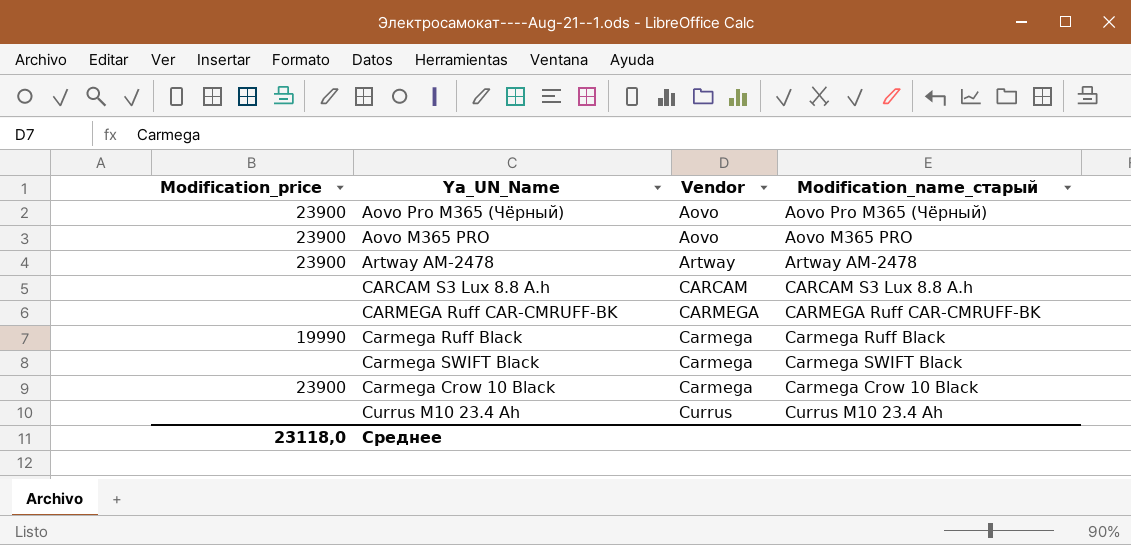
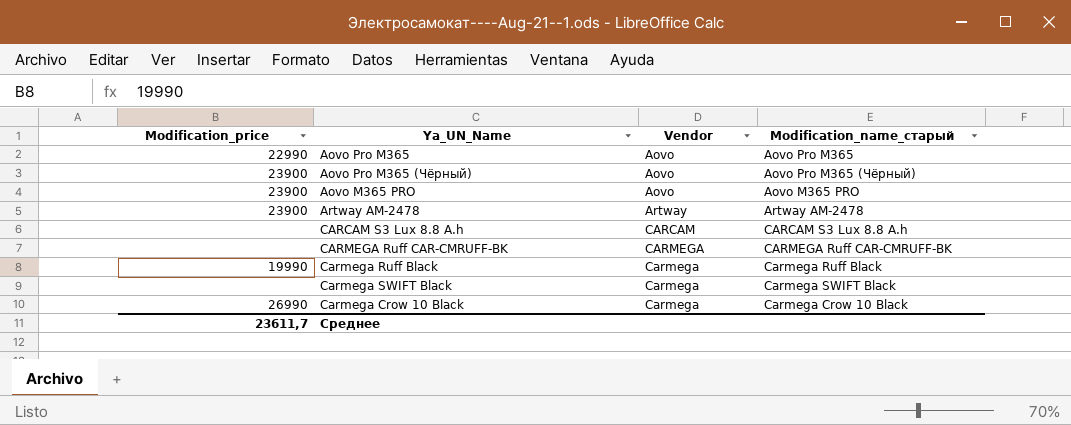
row Currus M10 23.4 Ah: none | Currus | Currus M10 23.4 Ah -> none
row Aovo Pro M365: none -> 22990 | Aovo | Aovo Pro M365
Carmega Crow 10 Black | Modification_price: 23900 -> 26990
Среднее | Modification_price: 23118,0 -> 23611,7

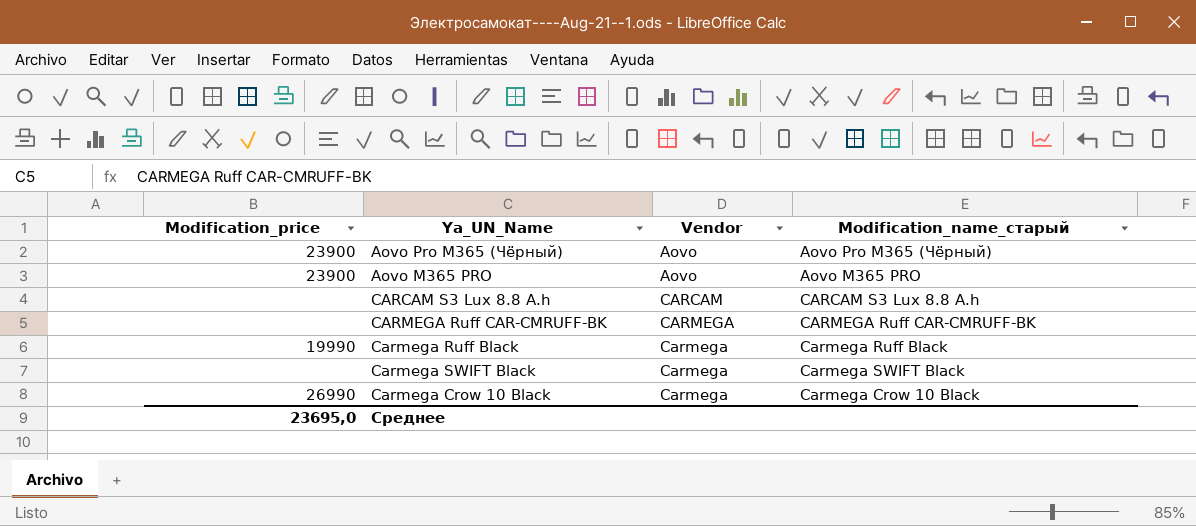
row Aovo Pro M365: 22990 | Aovo | Aovo Pro M365 -> none
row Artway AM-2478: 23900 | Artway | Artway AM-2478 -> none
Среднее | Modification_price: 23611,7 -> 23695,0

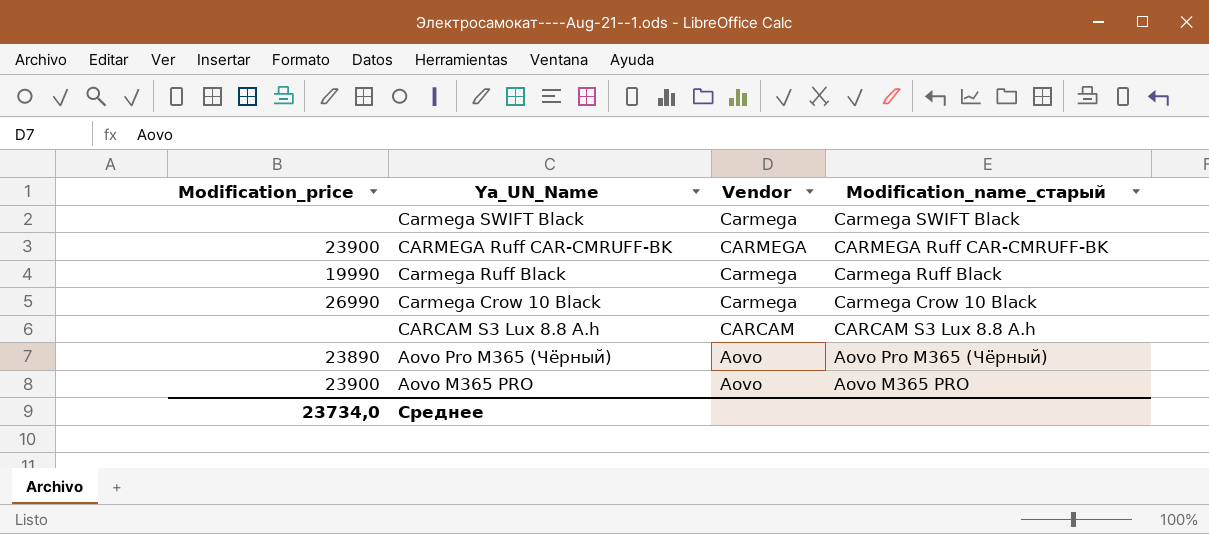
row order: Vendor ascending -> Ya_UN_Name descending
CARMEGA Ruff CAR-CMRUFF-BK | Modification_price: none -> 23900
Aovo Pro M365 (Чёрный) | Modification_price: 23900 -> 23890
Среднее | Modification_price: 23695,0 -> 23734,0

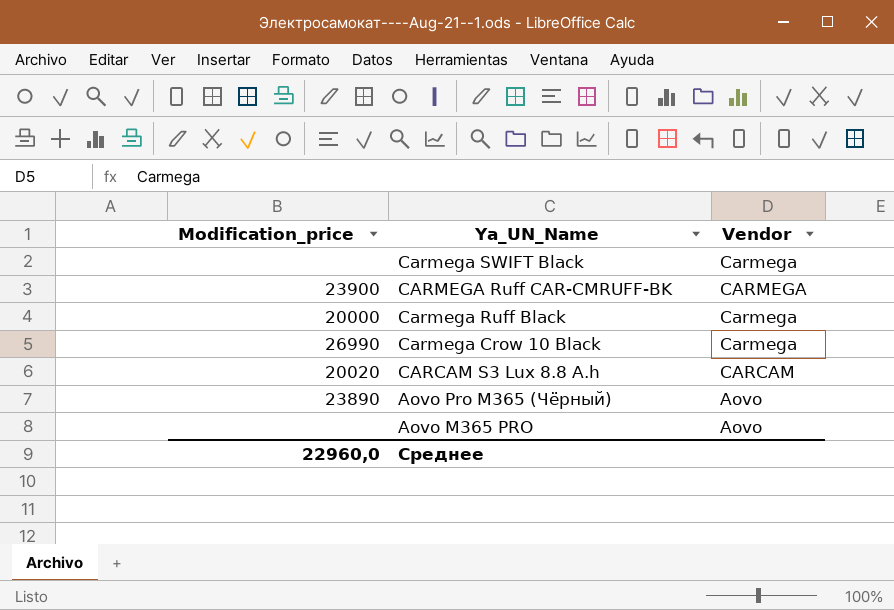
column Modification_name_старый | position: 4 -> none
Carmega Ruff Black | Modification_price: 19990 -> 20000
CARCAM S3 Lux 8.8 A.h | Modification_price: none -> 20020
Aovo M365 PRO | Modification_price: 23900 -> none
Среднее | Modification_price: 23734,0 -> 22960,0

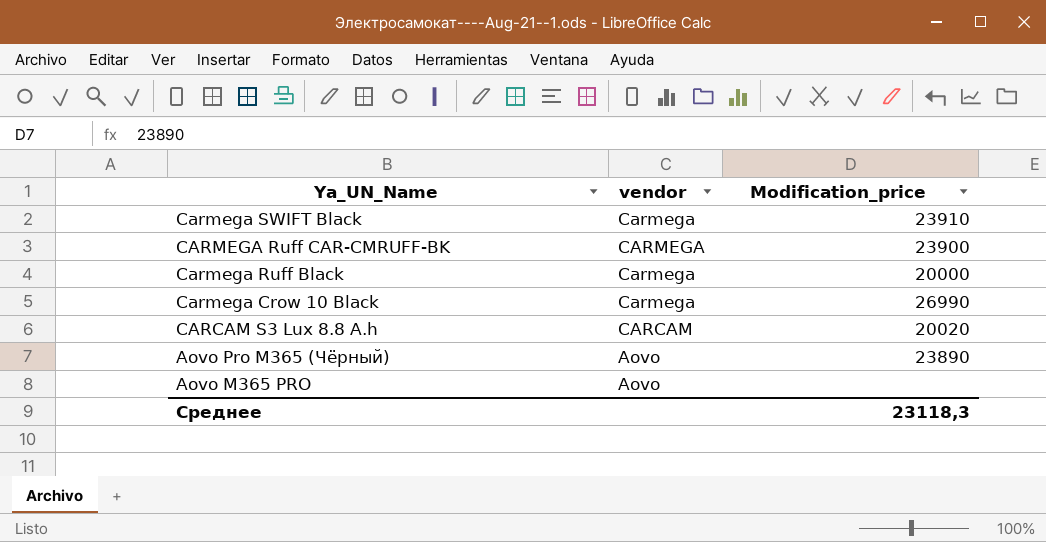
column name: Vendor -> vendor
column Modification_price | position: 1 -> 3
Carmega SWIFT Black | Modification_price: none -> 23910
Среднее | Modification_price: 22960,0 -> 23118,3

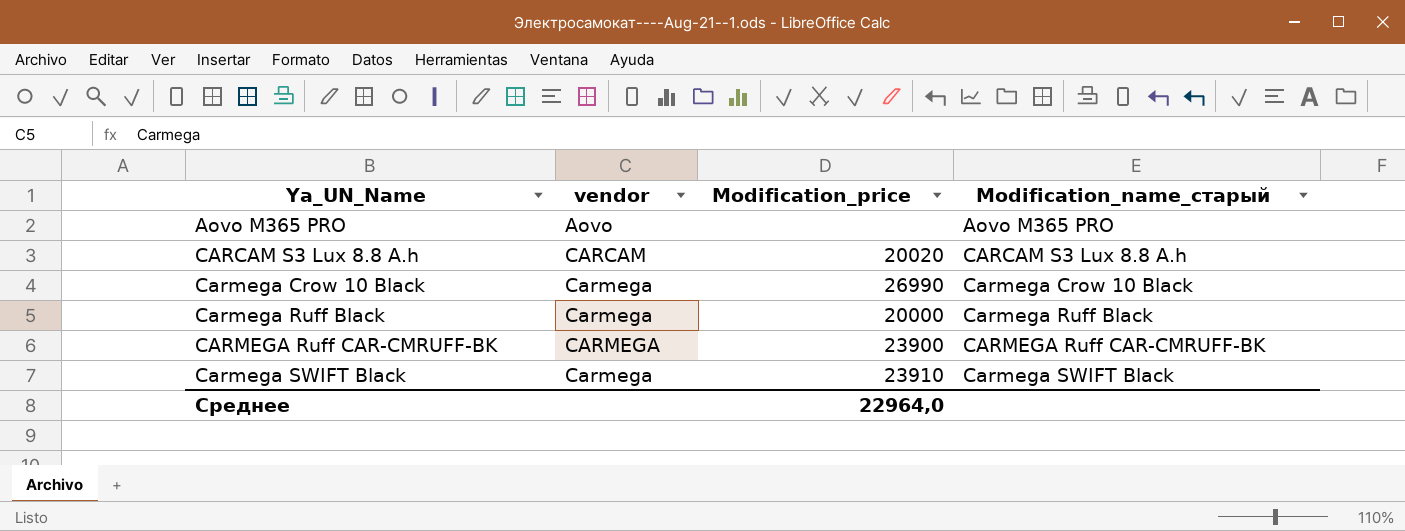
row order: Ya_UN_Name descending -> Ya_UN_Name ascending
column Modification_name_старый | position: none -> 4
row Aovo Pro M365 (Чёрный): Aovo | 23890 -> none
Среднее | Modification_price: 23118,3 -> 22964,0

